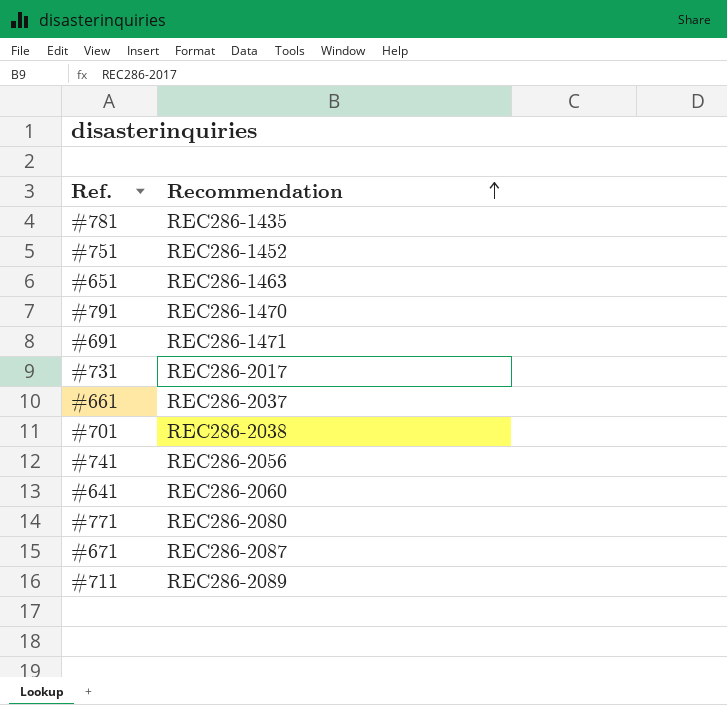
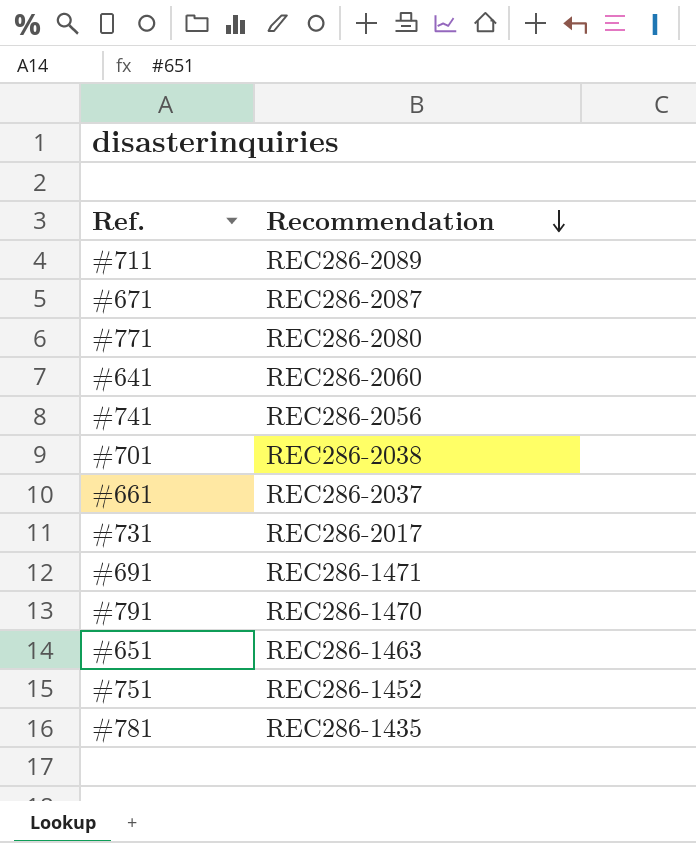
row order: Recommendation ascending -> Recommendation descending

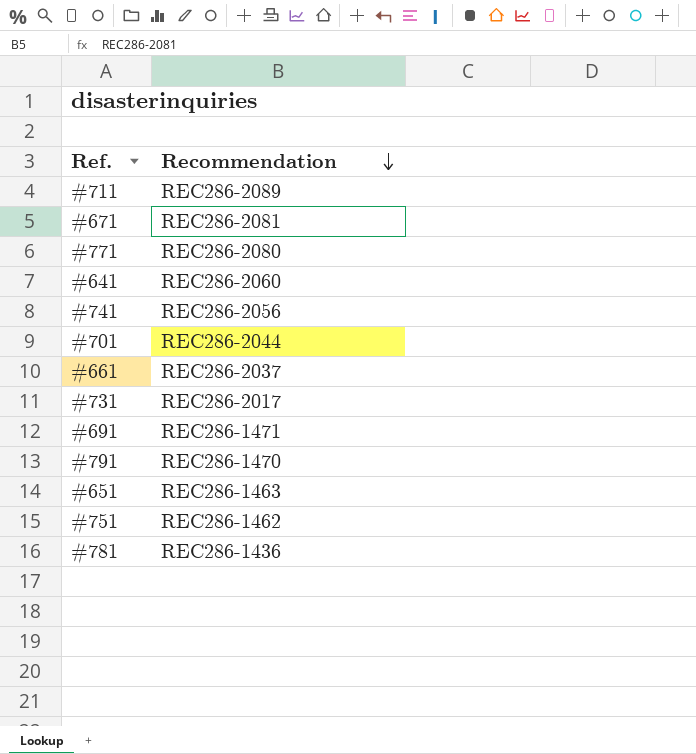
#671 | Recommendation: REC286-2087 -> REC286-2081
#701 | Recommendation: REC286-2038 -> REC286-2044
#751 | Recommendation: REC286-1452 -> REC286-1462
#781 | Recommendation: REC286-1435 -> REC286-1436

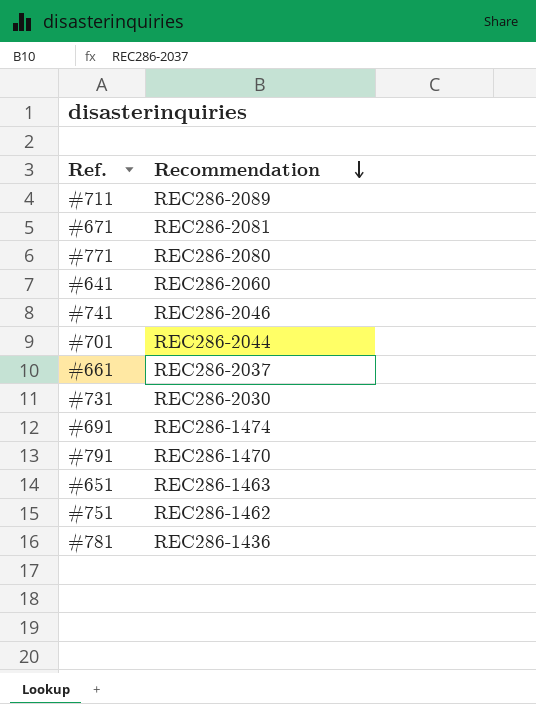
#741 | Recommendation: REC286-2056 -> REC286-2046
#731 | Recommendation: REC286-2017 -> REC286-2030
#691 | Recommendation: REC286-1471 -> REC286-1474

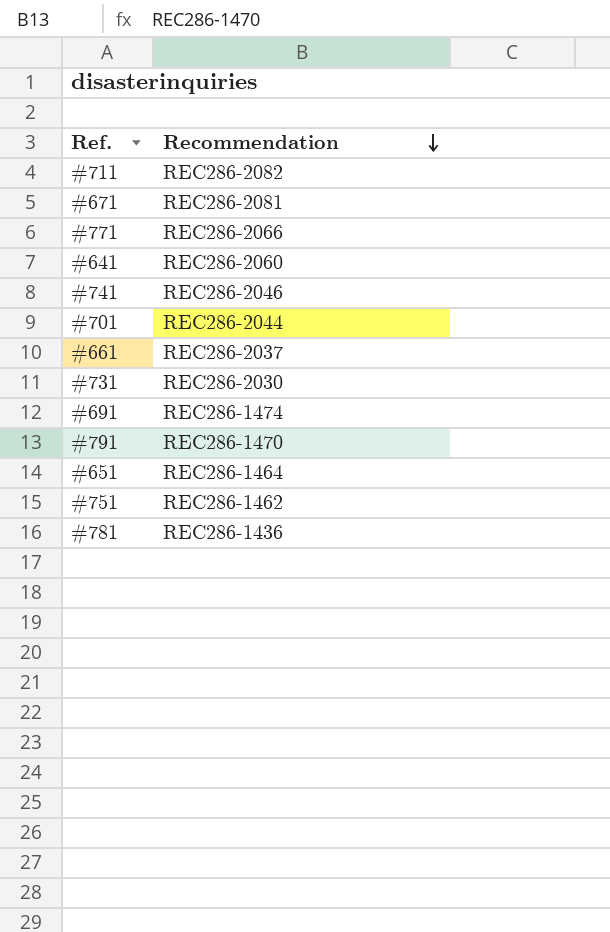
#711 | Recommendation: REC286-2089 -> REC286-2082
#771 | Recommendation: REC286-2080 -> REC286-2066
#651 | Recommendation: REC286-1463 -> REC286-1464

